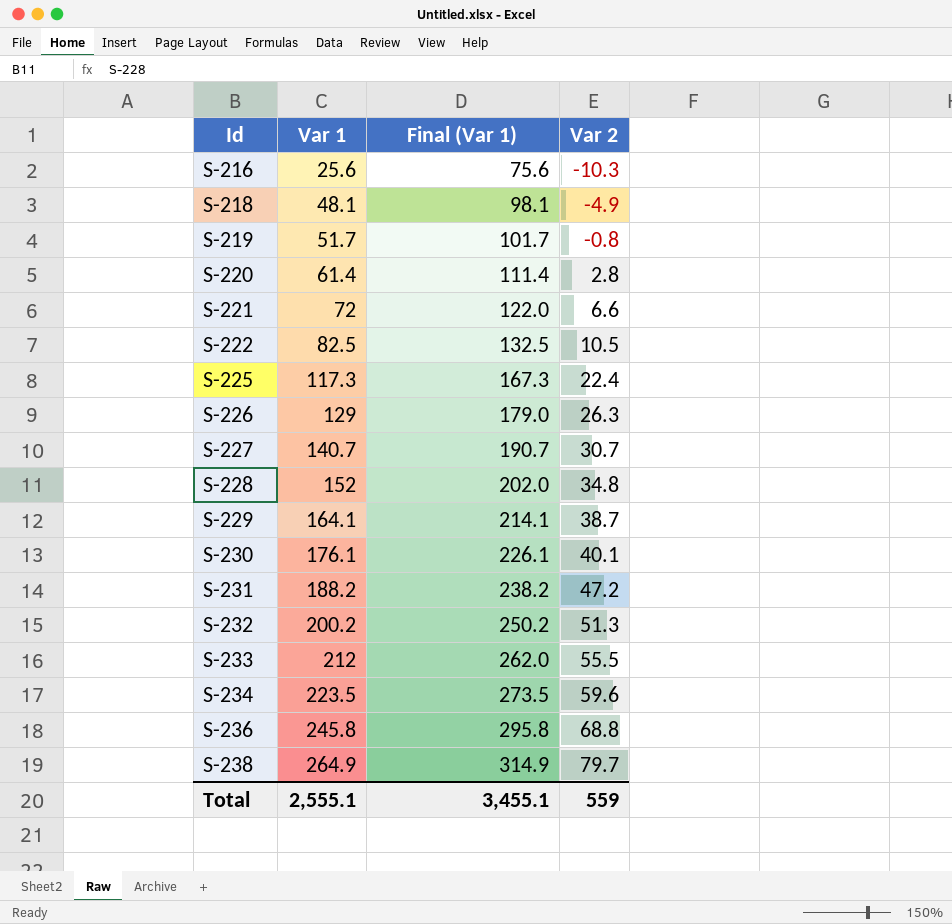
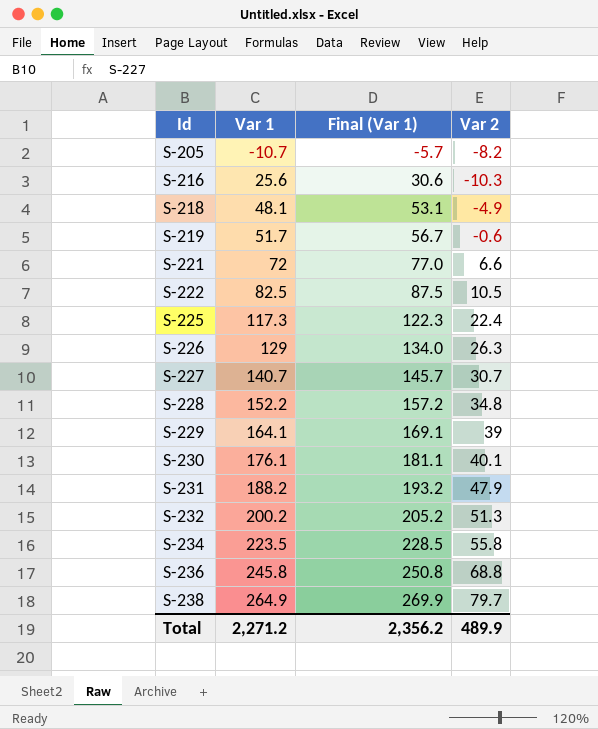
column Final (Var 1) | formula: [Var 1] + 50 -> [Var 1] + 5
row S-220: 61.4 | 111.4 | 2.8 -> none
row S-233: 212 | 262.0 | 55.5 -> none
row S-205: none -> -10.7 | -5.7 | -8.2
S-219 | Var 2: -0.8 -> -0.6
S-228 | Var 1: 152 -> 152.2
S-229 | Var 2: 38.7 -> 39
S-231 | Var 2: 47.2 -> 47.9
S-234 | Var 2: 59.6 -> 55.8
Total | Var 1: 2,555.1 -> 2,271.2
Total | Final (Var 1): 3,455.1 -> 2,356.2
Total | Var 2: 559 -> 489.9

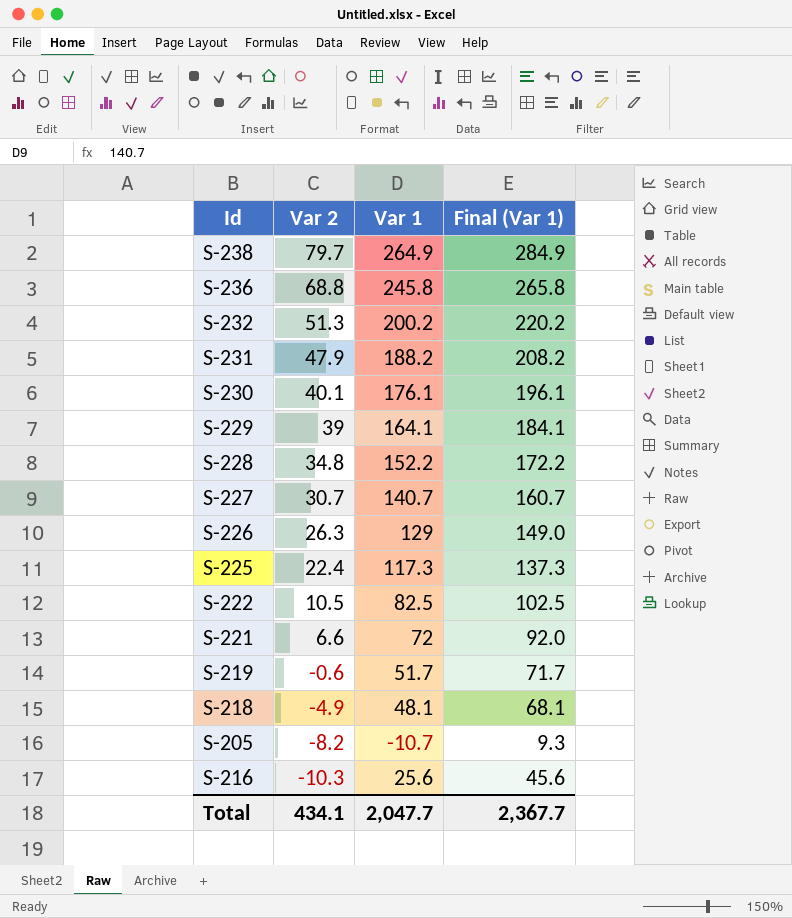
row order: Id ascending -> Var 2 descending
column Var 2 | position: 4 -> 2
column Final (Var 1) | formula: [Var 1] + 5 -> [Var 1] + 20
row S-234: 223.5 | 228.5 | 55.8 -> none
Total | Var 2: 489.9 -> 434.1
Total | Var 1: 2,271.2 -> 2,047.7
Total | Final (Var 1): 2,356.2 -> 2,367.7

